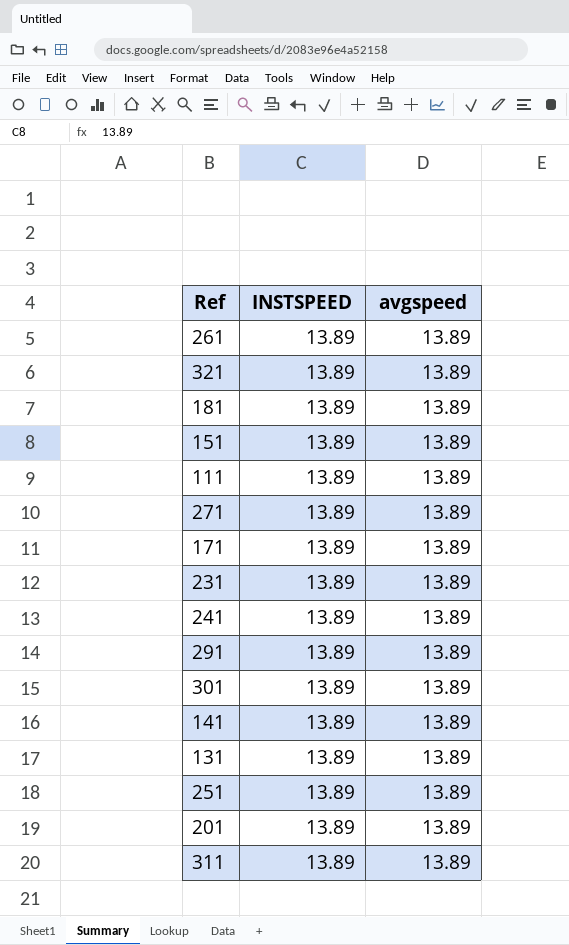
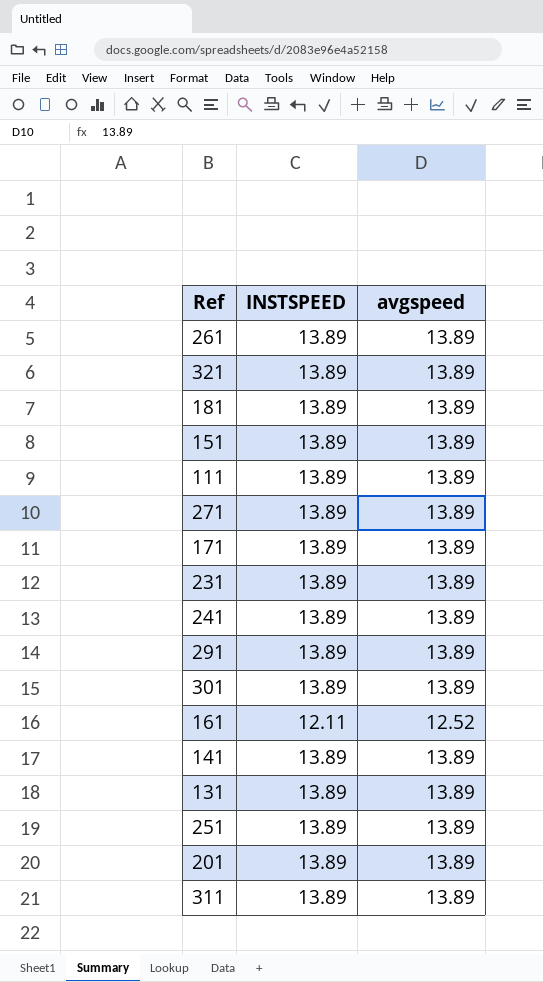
row 161: none -> 12.11 | 12.52

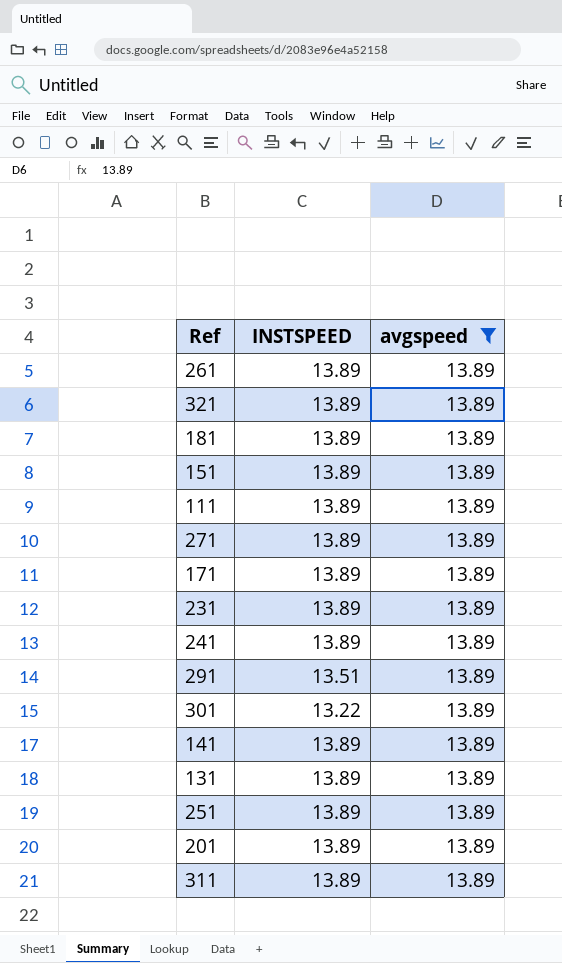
filter: none -> avgspeed = 13.89
291 | INSTSPEED: 13.89 -> 13.51
301 | INSTSPEED: 13.89 -> 13.22

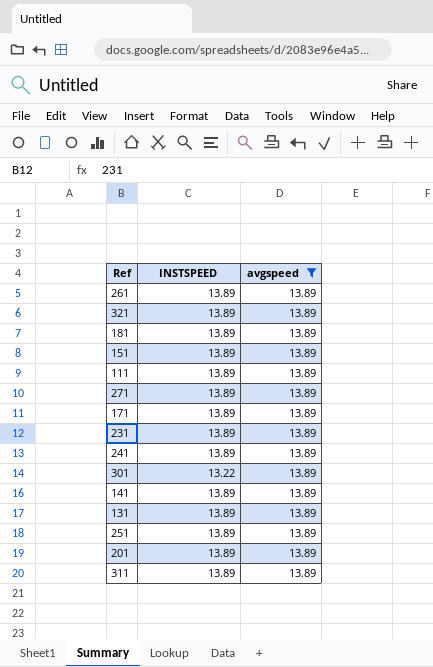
row 291: 13.51 | 13.89 -> none

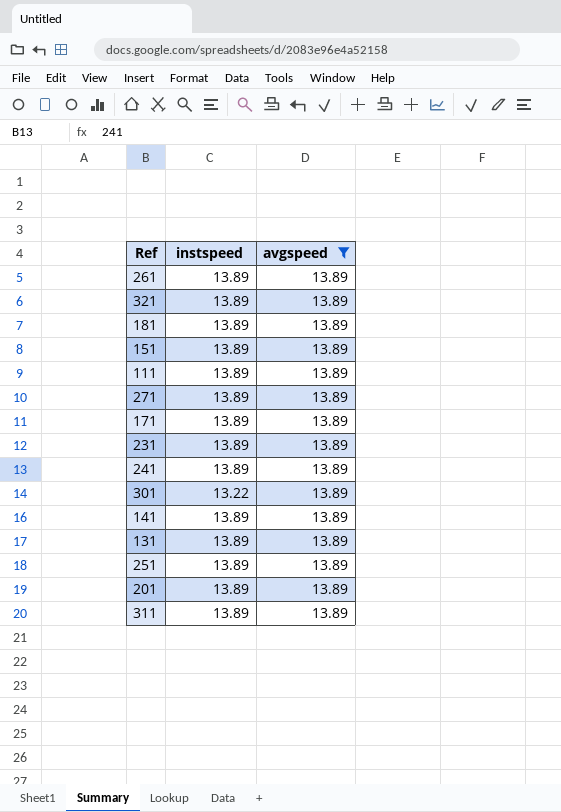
column name: INSTSPEED -> instspeed

